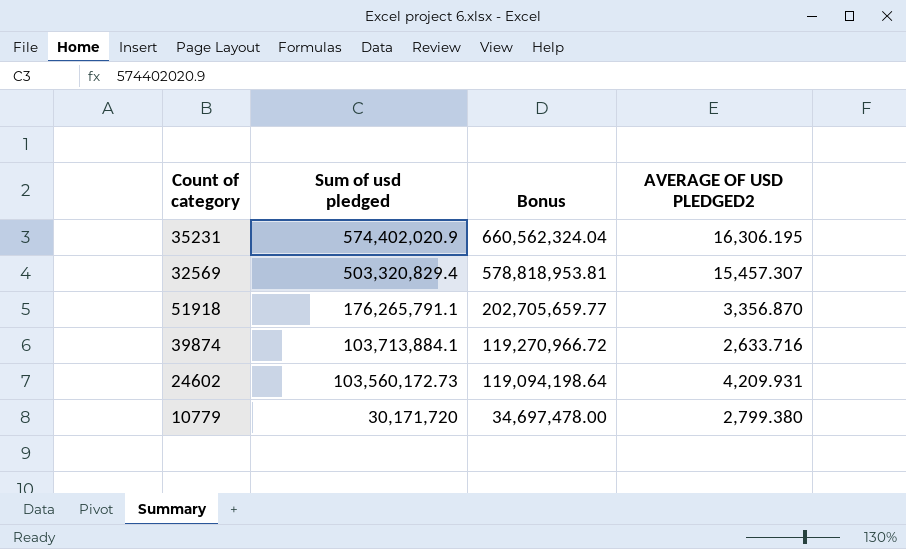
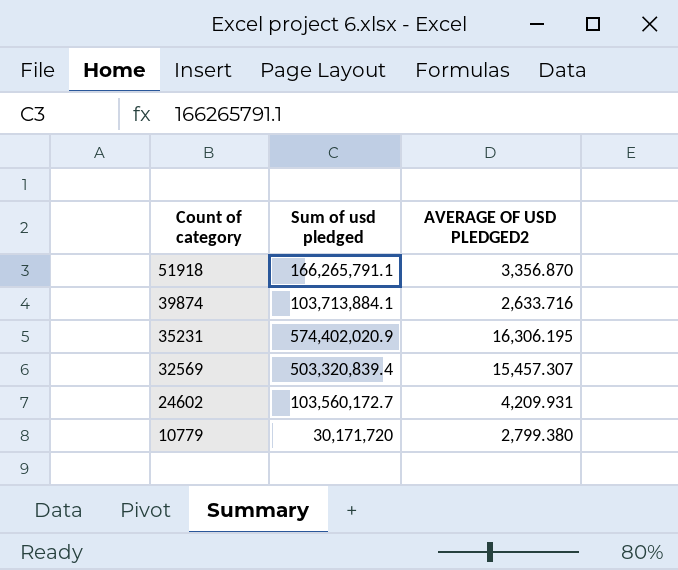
row order: Sum of usd pledged descending -> Count of category descending
column Bonus | formula: [Sum of usd pledged] * 1.15 -> none
51918 | Sum of usd pledged: 176,265,791.1 -> 166,265,791.1
32569 | Sum of usd pledged: 503,320,829.4 -> 503,320,839.4
24602 | Sum of usd pledged: 103,560,172.73 -> 103,560,172.7

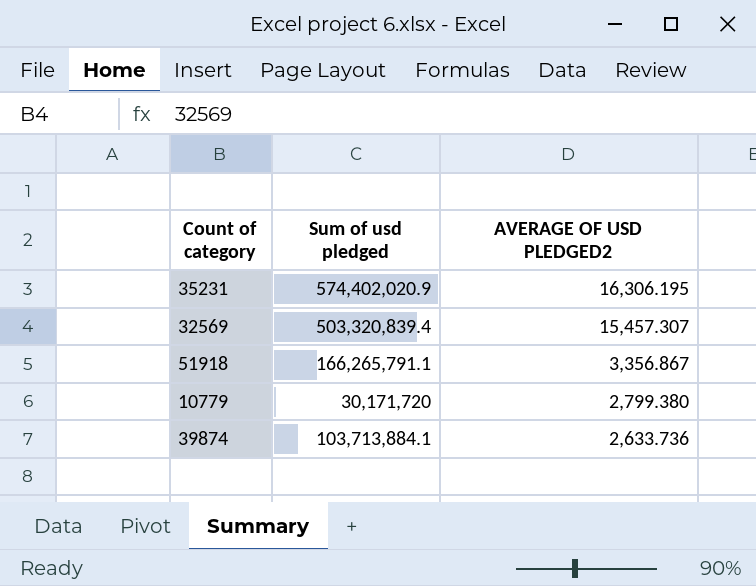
row order: Count of category descending -> AVERAGE OF USD PLEDGED2 descending
row 24602: 103,560,172.7 | 4,209.931 -> none
51918 | AVERAGE OF USD PLEDGED2: 3,356.870 -> 3,356.867
39874 | AVERAGE OF USD PLEDGED2: 2,633.716 -> 2,633.736

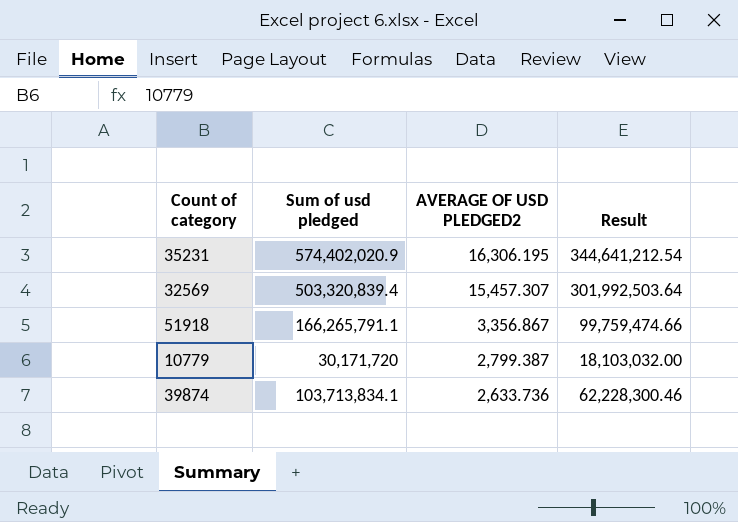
column Result | formula: none -> [Sum of usd pledged] * 0.6
10779 | AVERAGE OF USD PLEDGED2: 2,799.380 -> 2,799.387
39874 | Sum of usd pledged: 103,713,884.1 -> 103,713,834.1

